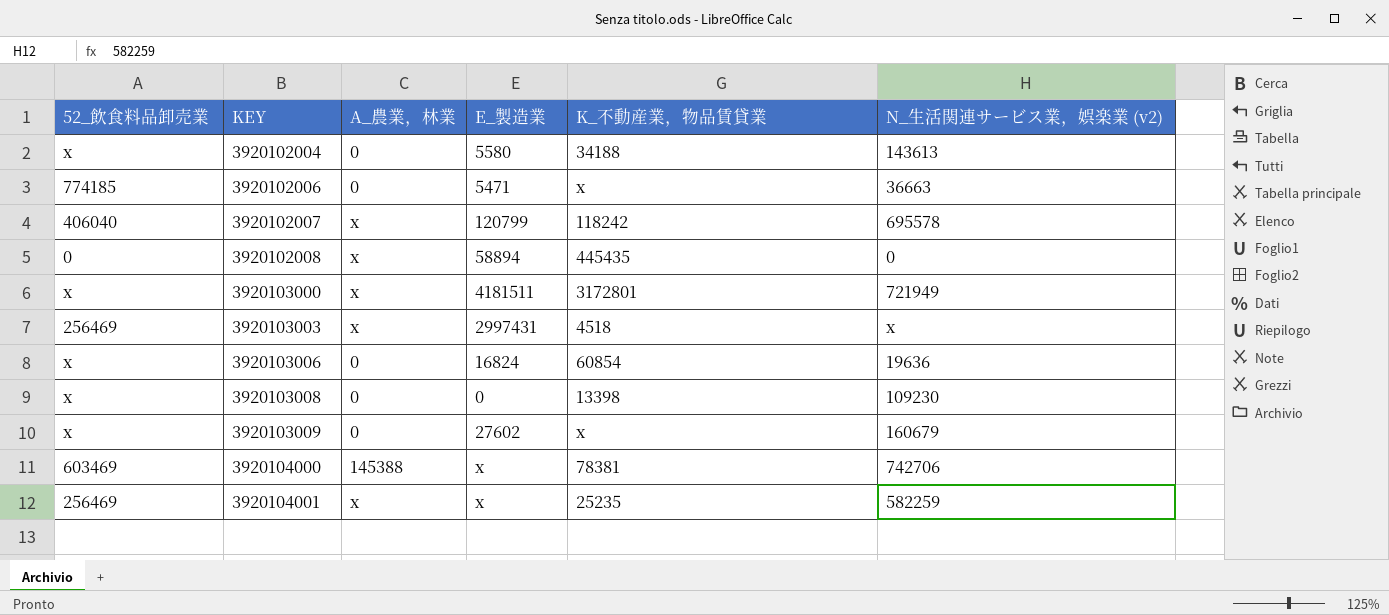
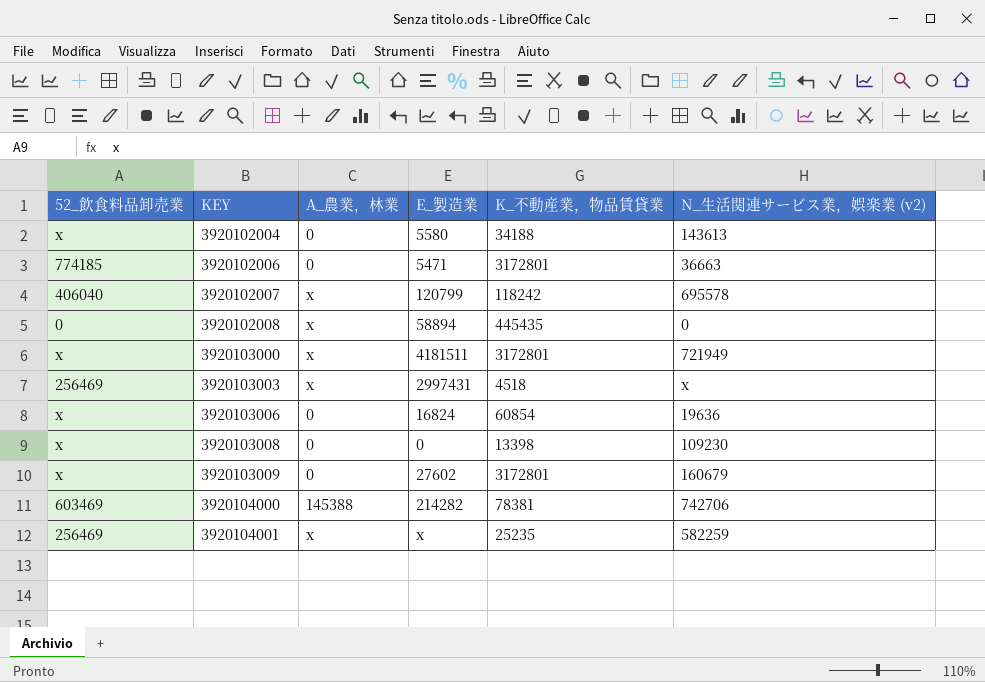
3920102006 | K_不動産業，物品賃貸業: x -> 3172801
3920103009 | K_不動産業，物品賃貸業: x -> 3172801
3920104000 | E_製造業: x -> 214282

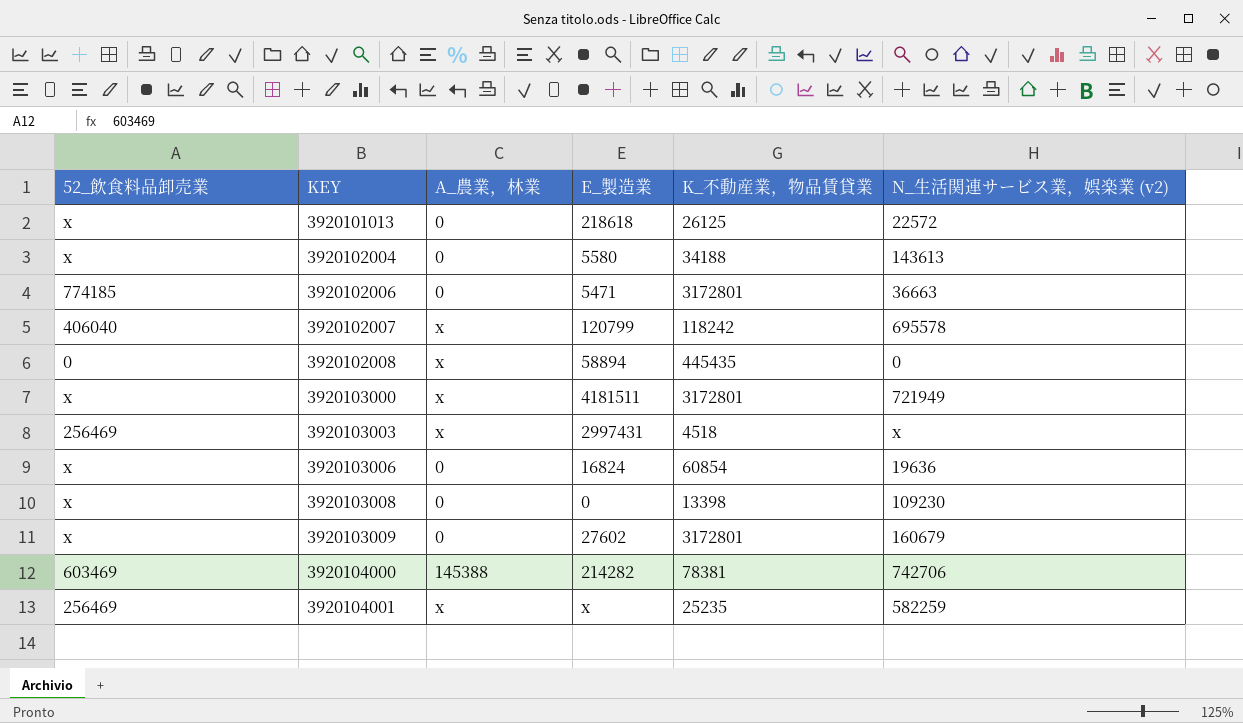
row 3920101013: none -> x | 0 | 218618 | 26125 | 22572

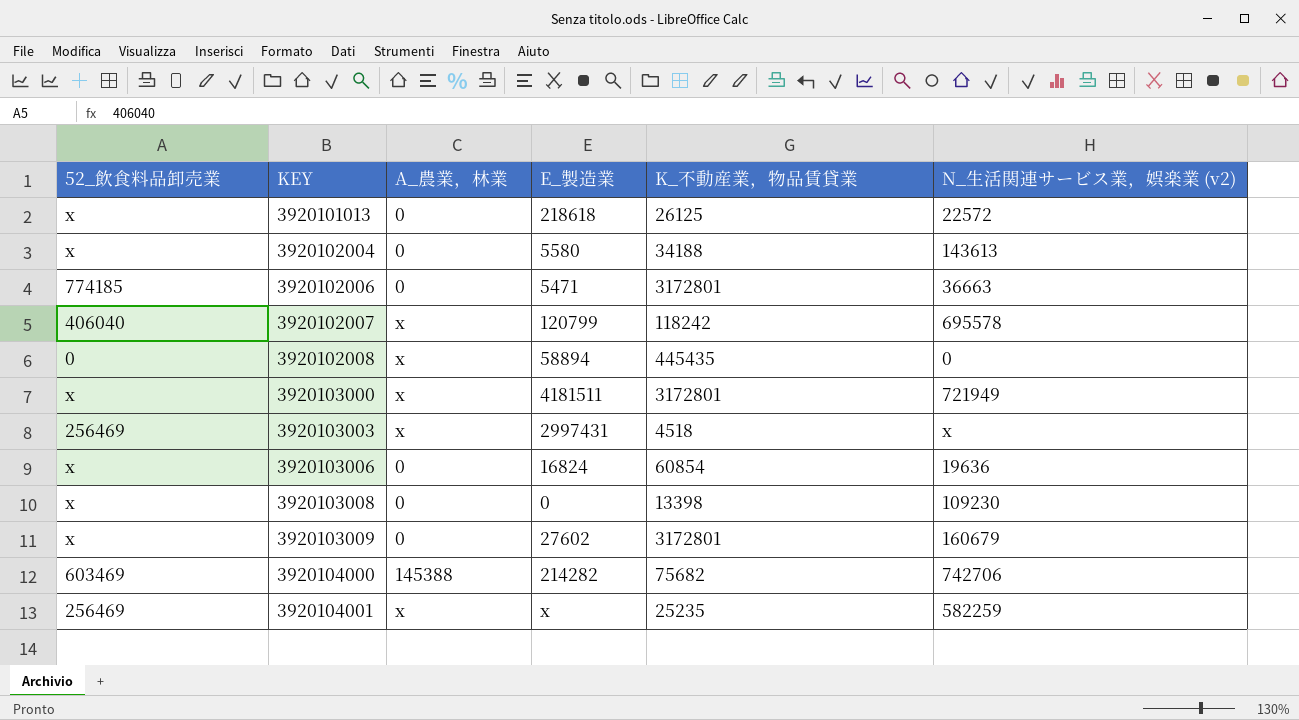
3920104000 | K_不動産業，物品賃貸業: 78381 -> 75682

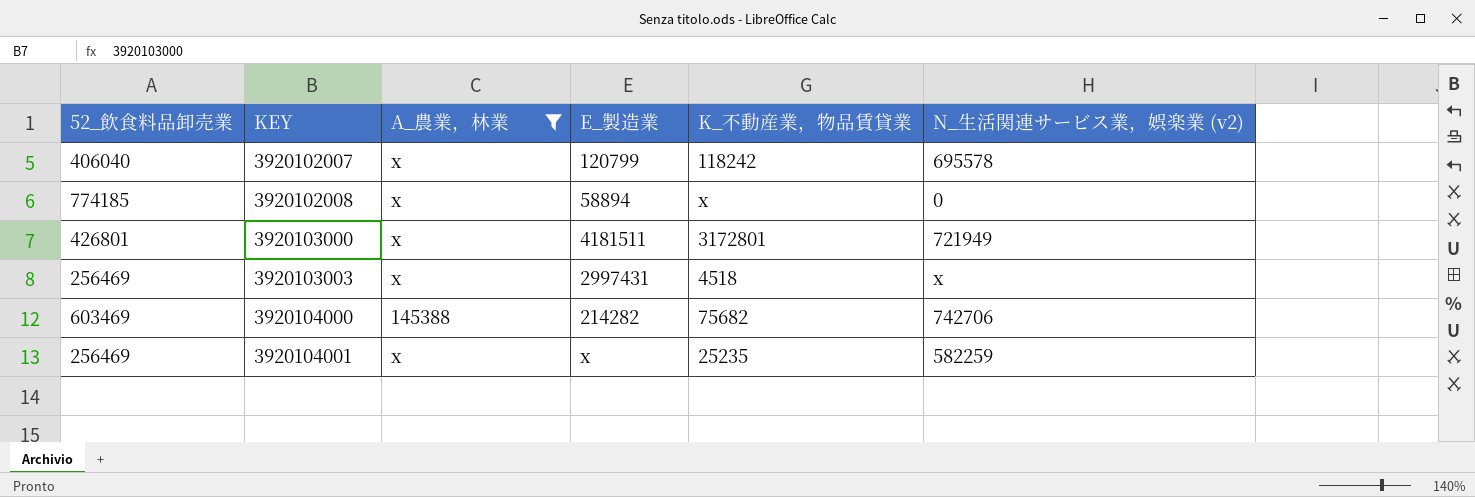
filter: none -> A_農業，林業 != 0
3920102008 | 52_飲食料品卸売業: 0 -> 774185
3920102008 | K_不動産業，物品賃貸業: 445435 -> x
3920103000 | 52_飲食料品卸売業: x -> 426801

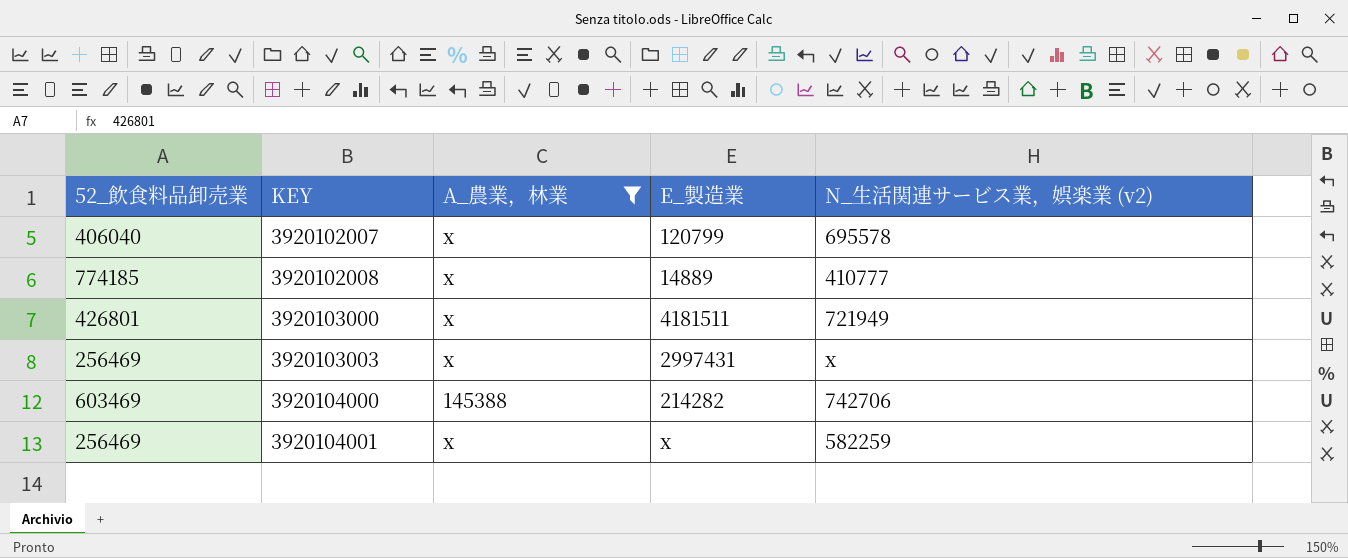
column K_不動産業，物品賃貸業 | position: 5 -> none
3920102008 | E_製造業: 58894 -> 14889
3920102008 | N_生活関連サービス業，娯楽業 (v2): 0 -> 410777

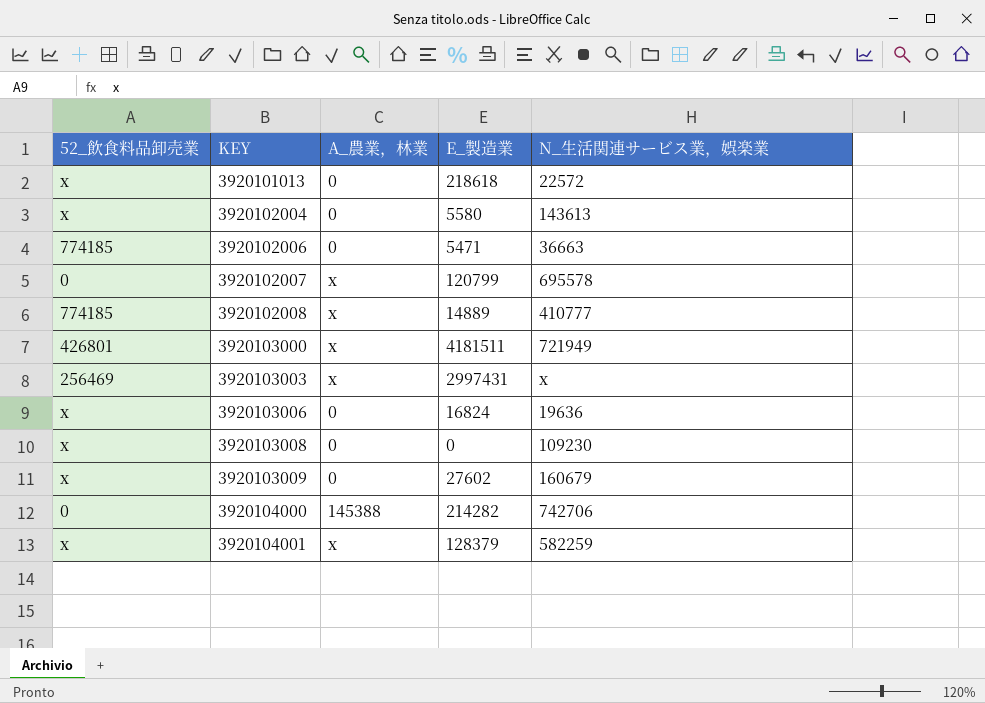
filter: A_農業，林業 != 0 -> none
column name: N_生活関連サービス業，娯楽業 (v2) -> N_生活関連サービス業，娯楽業
3920102007 | 52_飲食料品卸売業: 406040 -> 0
3920104000 | 52_飲食料品卸売業: 603469 -> 0
3920104001 | 52_飲食料品卸売業: 256469 -> x
3920104001 | E_製造業: x -> 128379

